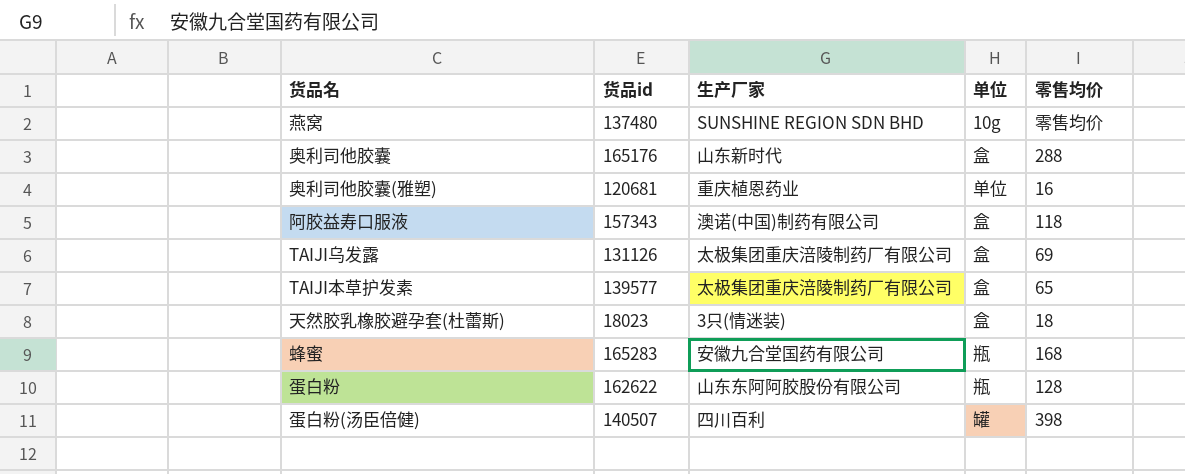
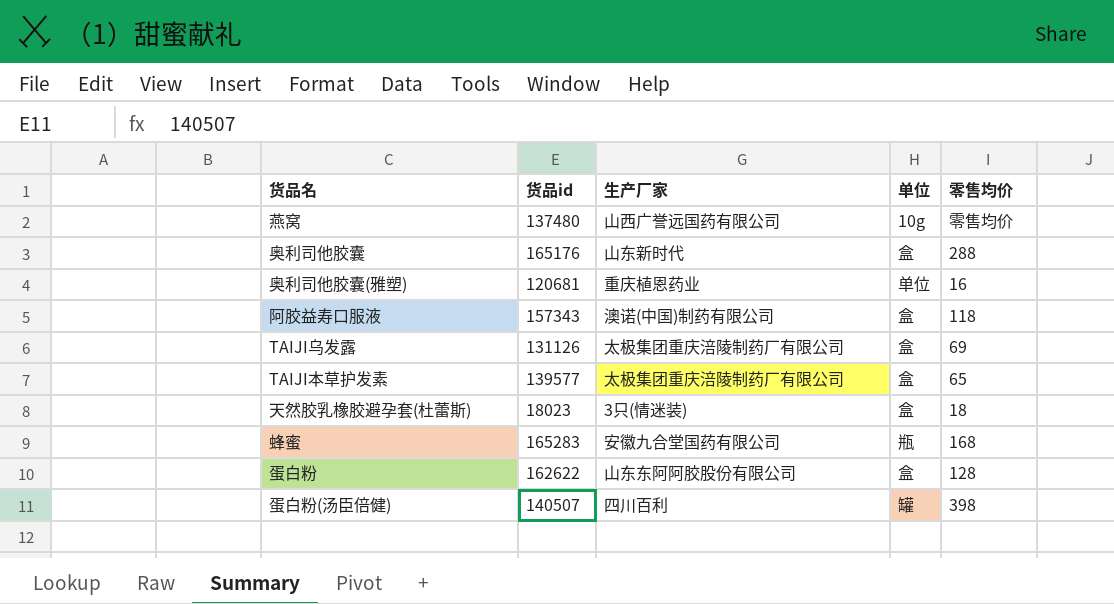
燕窝 | 生产厂家: SUNSHINE REGION SDN BHD -> 山西广誉远国药有限公司
蛋白粉 | 单位: 瓶 -> 盒

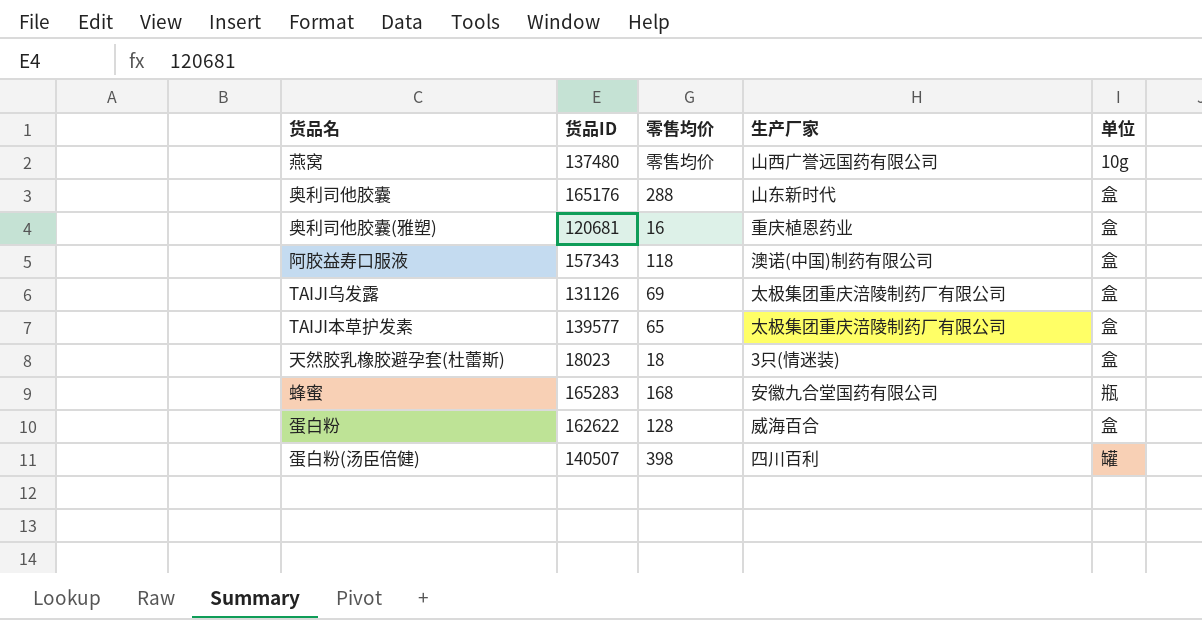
column name: 货品id -> 货品ID
column 零售均价 | position: 5 -> 3
奥利司他胶囊(雅塑) | 单位: 单位 -> 盒
蛋白粉 | 生产厂家: 山东东阿阿胶股份有限公司 -> 威海百合

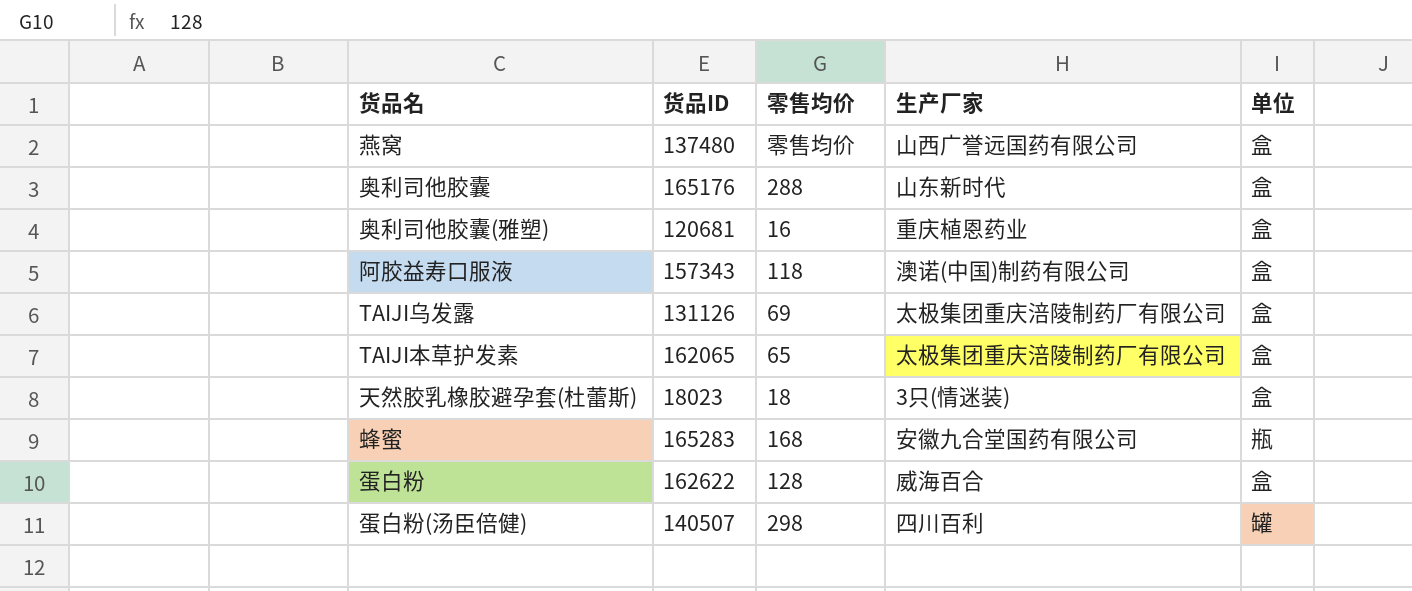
燕窝 | 单位: 10g -> 盒
TAIJI本草护发素 | 货品ID: 139577 -> 162065
蛋白粉(汤臣倍健) | 零售均价: 398 -> 298

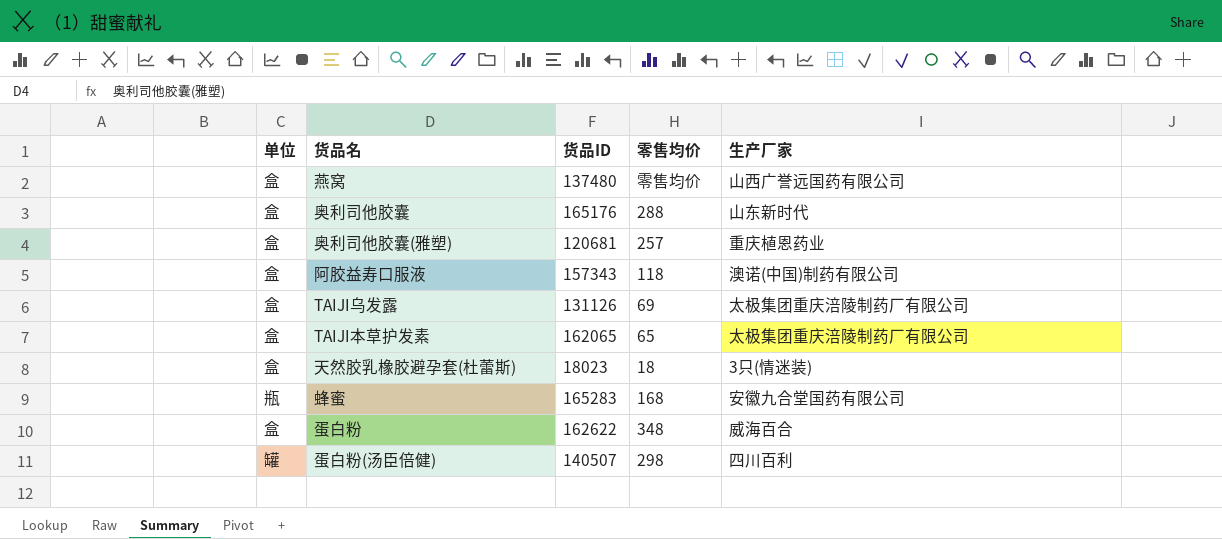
column 单位 | position: 5 -> 1
奥利司他胶囊(雅塑) | 零售均价: 16 -> 257
蛋白粉 | 零售均价: 128 -> 348

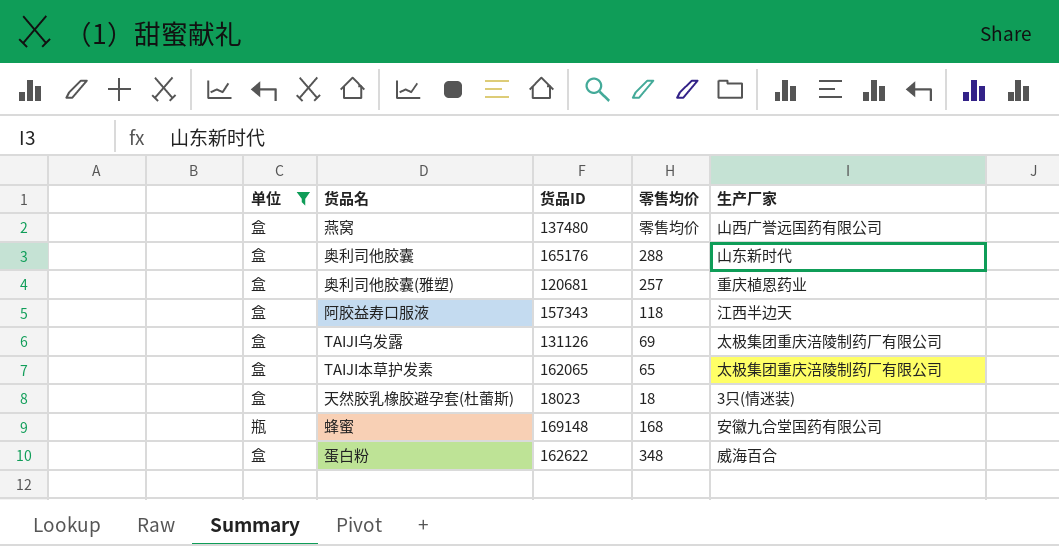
filter: none -> 单位 != 罐
阿胶益寿口服液 | 生产厂家: 澳诺(中国)制药有限公司 -> 江西半边天
蜂蜜 | 货品ID: 165283 -> 169148

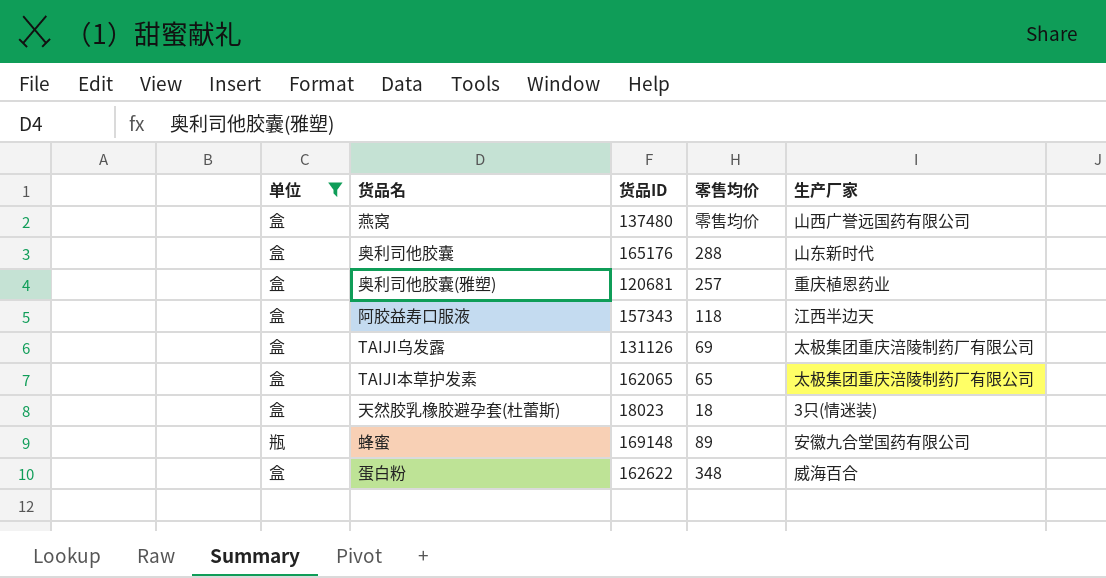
蜂蜜 | 零售均价: 168 -> 89

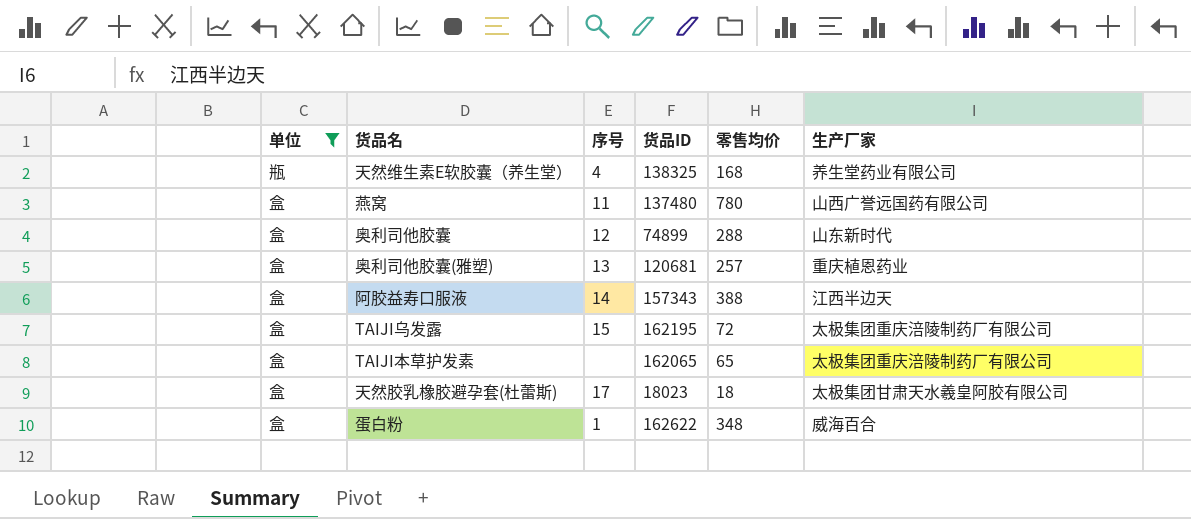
column 序号 | position: none -> 3
row 蜂蜜: 瓶 | 169148 | 89 | 安徽九合堂国药有限公司 -> none
row 天然维生素E软胶囊（养生堂）: none -> 瓶 | 4 | 138325 | 168 | 养生堂药业有限公司
燕窝 | 零售均价: 零售均价 -> 780
奥利司他胶囊 | 货品ID: 165176 -> 74899
阿胶益寿口服液 | 零售均价: 118 -> 388
TAIJI乌发露 | 货品ID: 131126 -> 162195
TAIJI乌发露 | 零售均价: 69 -> 72
天然胶乳橡胶避孕套(杜蕾斯) | 生产厂家: 3只(情迷装) -> 太极集团甘肃天水羲皇阿胶有限公司

